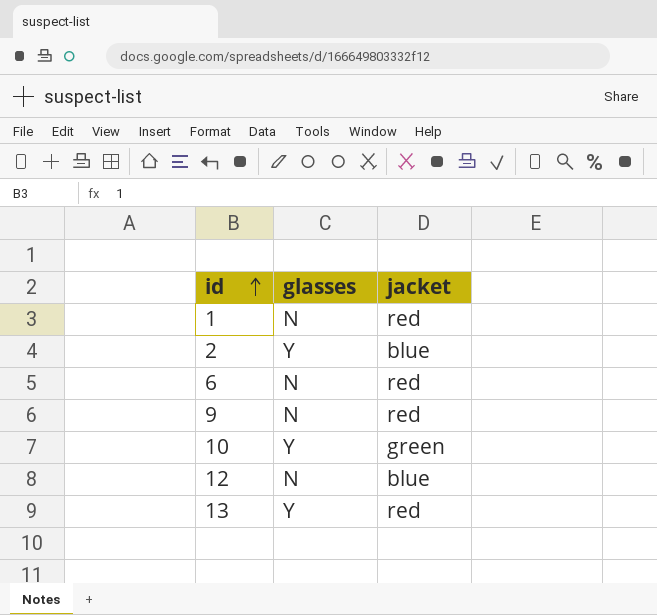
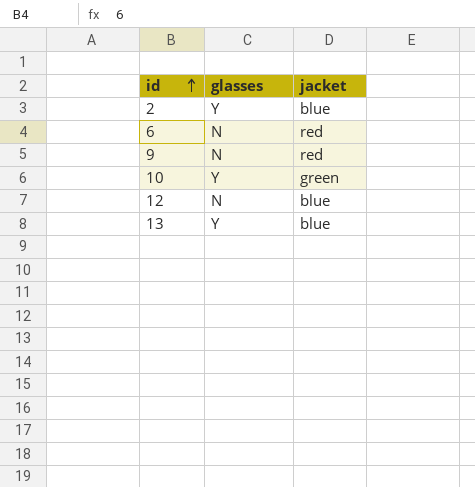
row 1: N | red -> none
13 | jacket: red -> blue

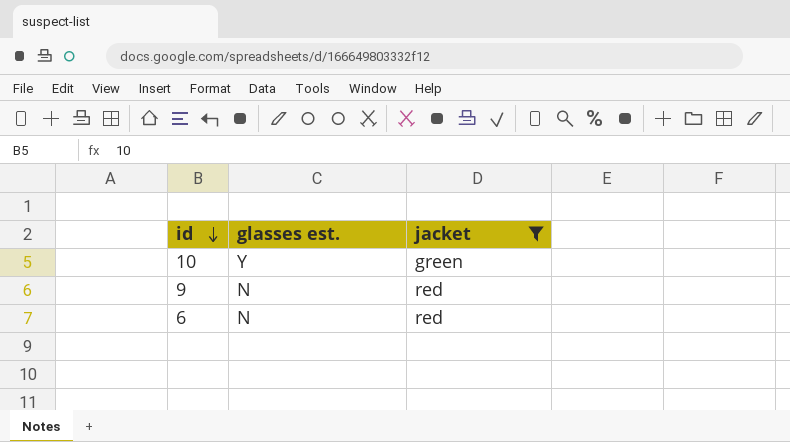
filter: none -> jacket != blue
row order: id ascending -> id descending
column name: glasses -> glasses est.

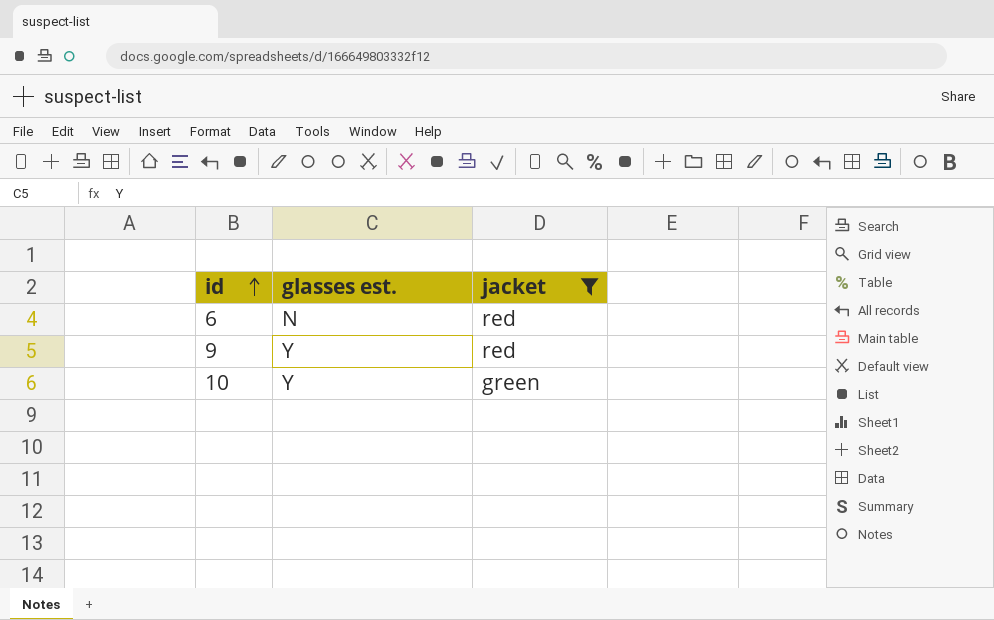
row order: id descending -> id ascending
9 | glasses est.: N -> Y

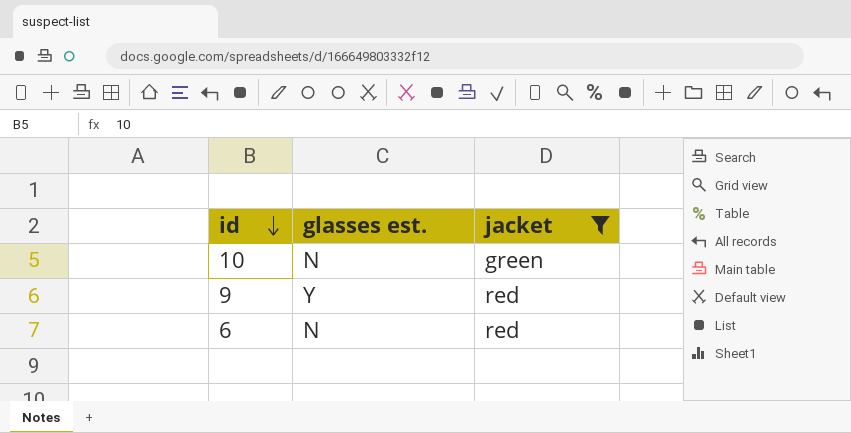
row order: id ascending -> id descending
10 | glasses est.: Y -> N

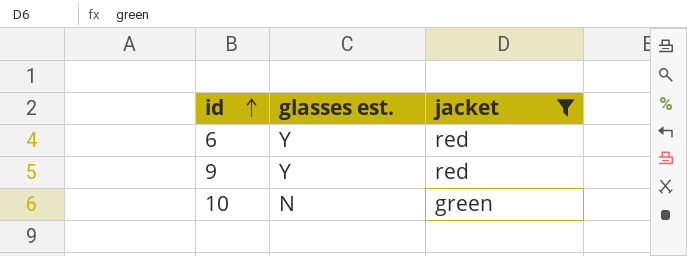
row order: id descending -> id ascending
6 | glasses est.: N -> Y

